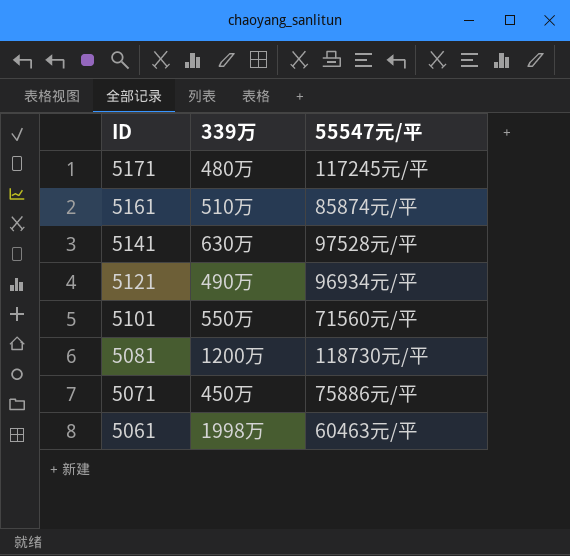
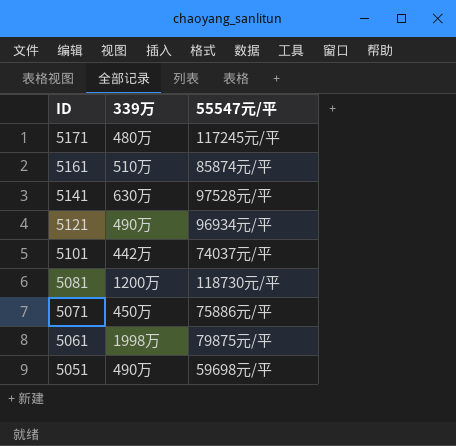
5101 | 339万: 550万 -> 442万
5101 | 55547元/平: 71560元/平 -> 74037元/平
5061 | 55547元/平: 60463元/平 -> 79875元/平
row 5051: none -> 490万 | 59698元/平

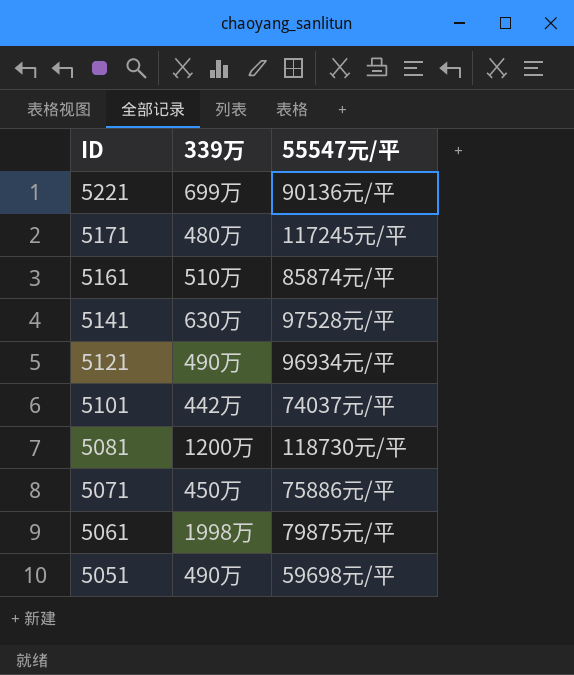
row 5221: none -> 699万 | 90136元/平

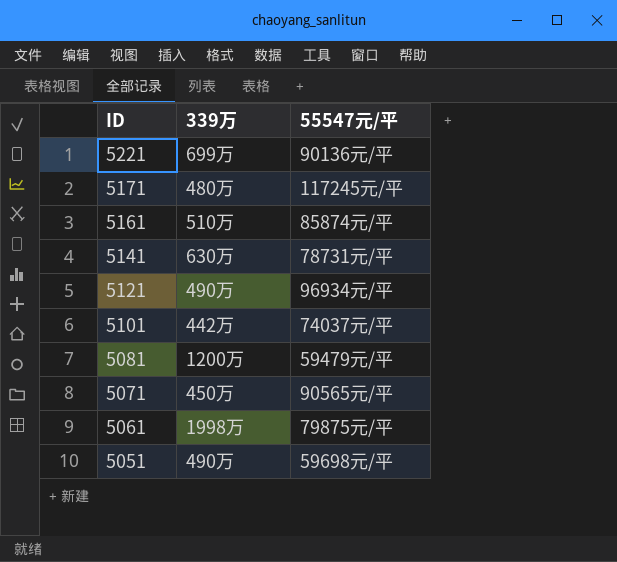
5141 | 55547元/平: 97528元/平 -> 78731元/平
5081 | 55547元/平: 118730元/平 -> 59479元/平
5071 | 55547元/平: 75886元/平 -> 90565元/平

